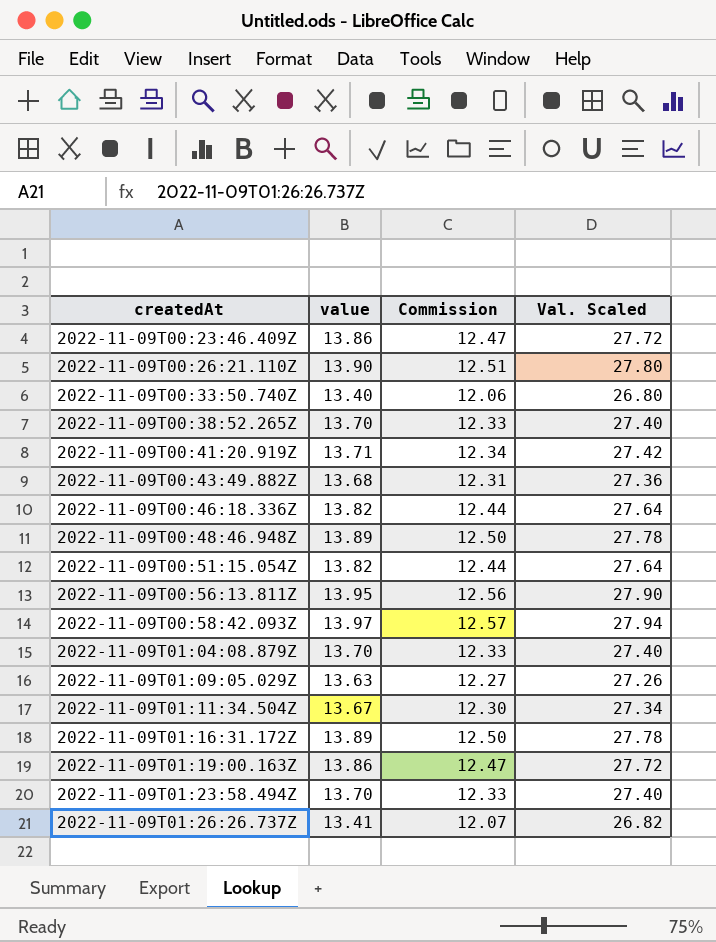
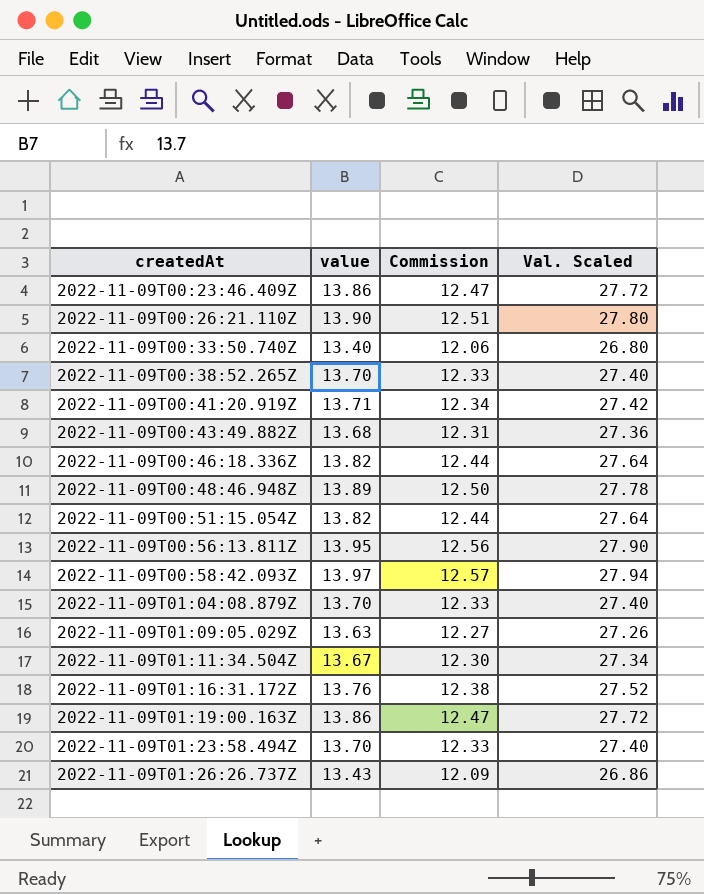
2022-11-09T01:16:31.172Z | value: 13.89 -> 13.76
2022-11-09T01:16:31.172Z | Commission: 12.50 -> 12.38
2022-11-09T01:16:31.172Z | Val. Scaled: 27.78 -> 27.52
2022-11-09T01:26:26.737Z | value: 13.41 -> 13.43
2022-11-09T01:26:26.737Z | Commission: 12.07 -> 12.09
2022-11-09T01:26:26.737Z | Val. Scaled: 26.82 -> 26.86

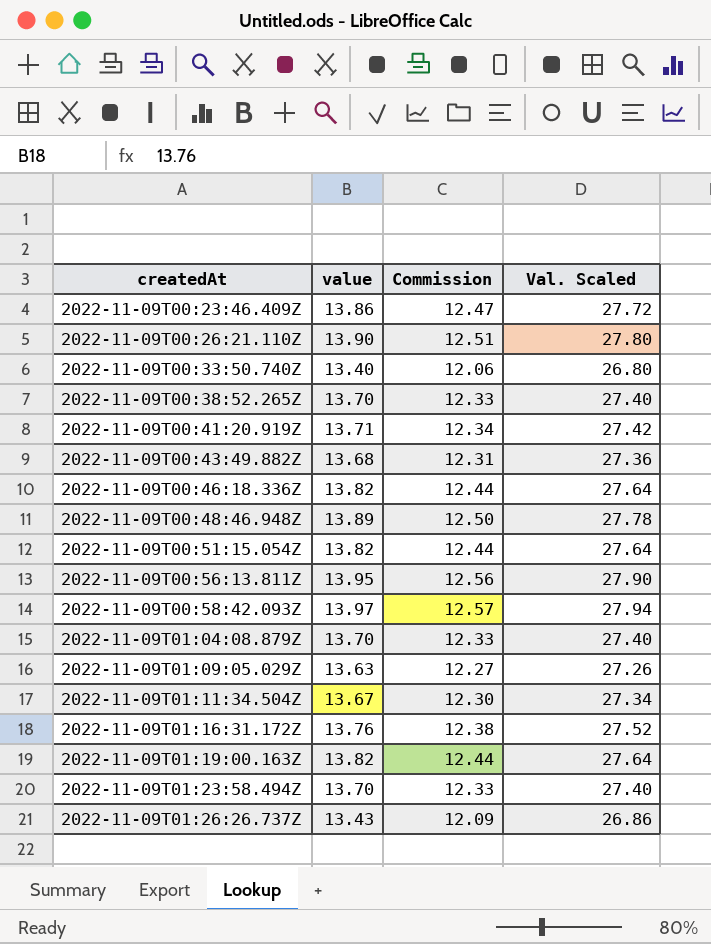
2022-11-09T01:19:00.163Z | value: 13.86 -> 13.82
2022-11-09T01:19:00.163Z | Commission: 12.47 -> 12.44
2022-11-09T01:19:00.163Z | Val. Scaled: 27.72 -> 27.64

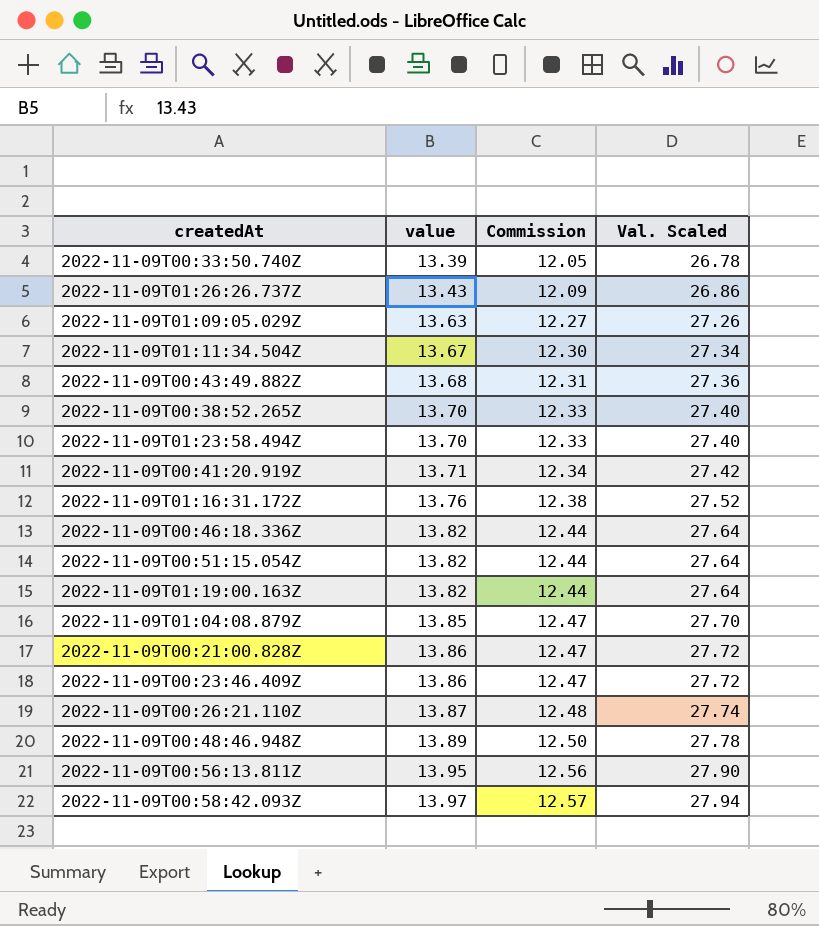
row order: createdAt ascending -> value ascending
2022-11-09T00:33:50.740Z | value: 13.40 -> 13.39
2022-11-09T00:33:50.740Z | Commission: 12.06 -> 12.05
2022-11-09T00:33:50.740Z | Val. Scaled: 26.80 -> 26.78
2022-11-09T01:04:08.879Z | value: 13.70 -> 13.85
2022-11-09T01:04:08.879Z | Commission: 12.33 -> 12.47
2022-11-09T01:04:08.879Z | Val. Scaled: 27.40 -> 27.70
row 2022-11-09T00:21:00.828Z: none -> 13.86 | 12.47 | 27.72
2022-11-09T00:26:21.110Z | value: 13.90 -> 13.87
2022-11-09T00:26:21.110Z | Commission: 12.51 -> 12.48
2022-11-09T00:26:21.110Z | Val. Scaled: 27.80 -> 27.74

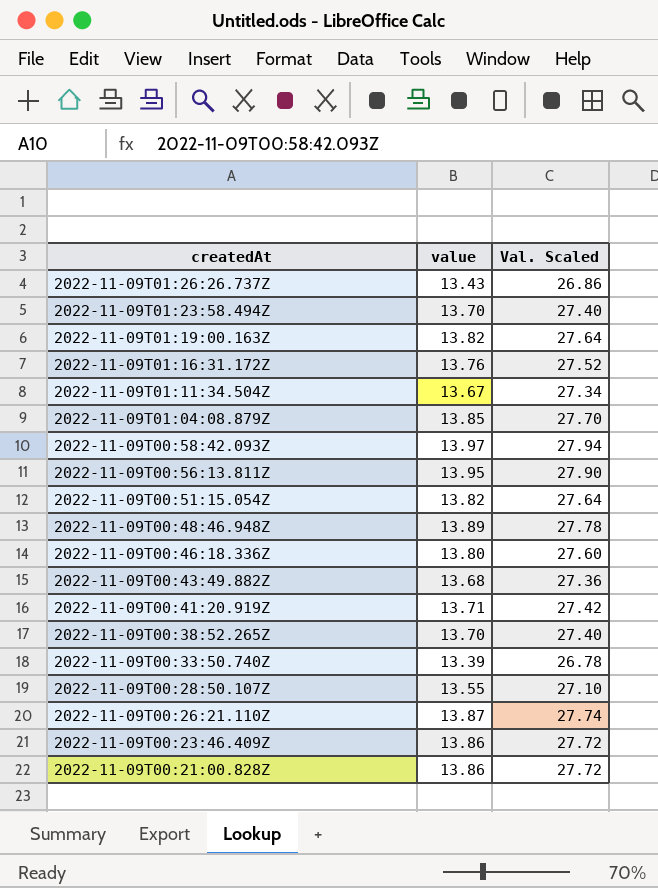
row order: value ascending -> createdAt descending
column Commission | formula: [value] * 0.9 -> none
row 2022-11-09T01:09:05.029Z: 13.63 | 12.27 | 27.26 -> none
2022-11-09T00:46:18.336Z | value: 13.82 -> 13.80
2022-11-09T00:46:18.336Z | Val. Scaled: 27.64 -> 27.60
row 2022-11-09T00:28:50.107Z: none -> 13.55 | 27.10

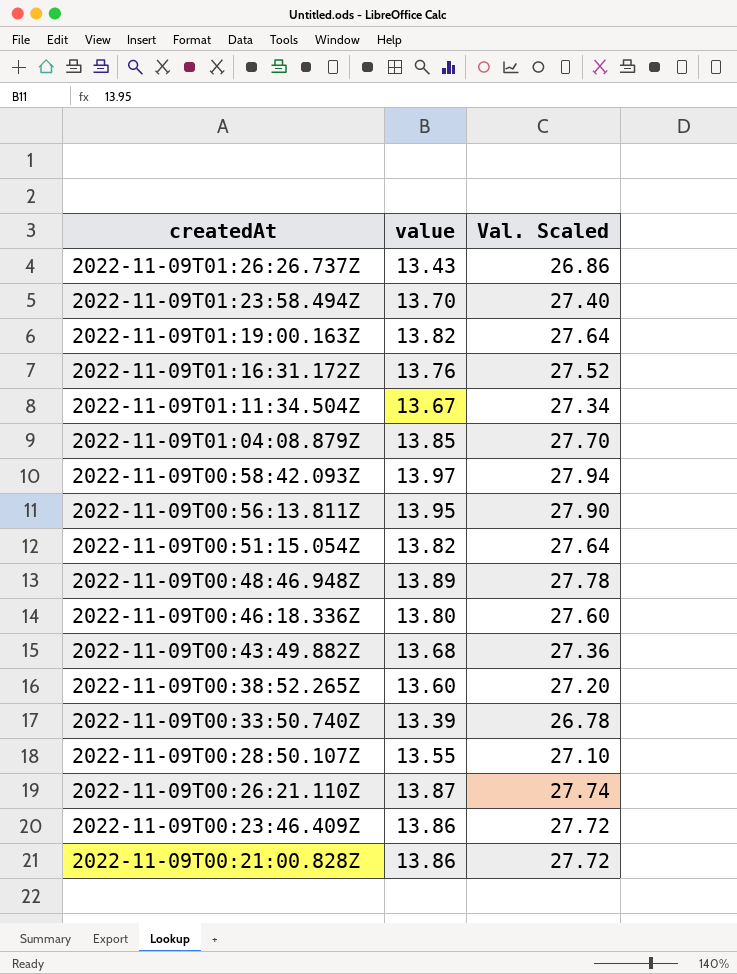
row 2022-11-09T00:41:20.919Z: 13.71 | 27.42 -> none
2022-11-09T00:38:52.265Z | value: 13.70 -> 13.60
2022-11-09T00:38:52.265Z | Val. Scaled: 27.40 -> 27.20

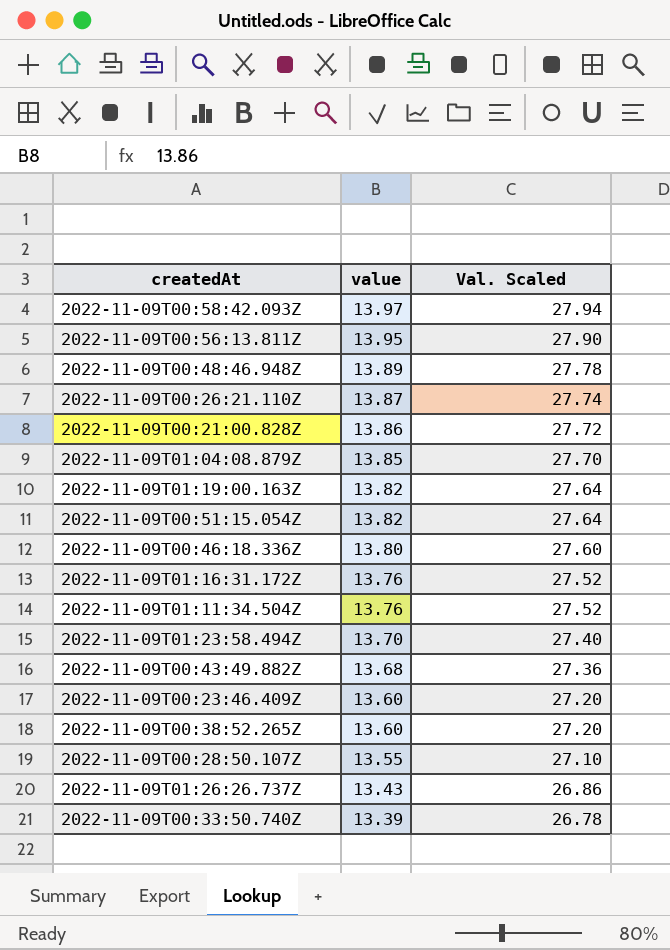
row order: createdAt descending -> value descending
2022-11-09T01:11:34.504Z | value: 13.67 -> 13.76
2022-11-09T01:11:34.504Z | Val. Scaled: 27.34 -> 27.52
2022-11-09T00:23:46.409Z | value: 13.86 -> 13.60
2022-11-09T00:23:46.409Z | Val. Scaled: 27.72 -> 27.20

